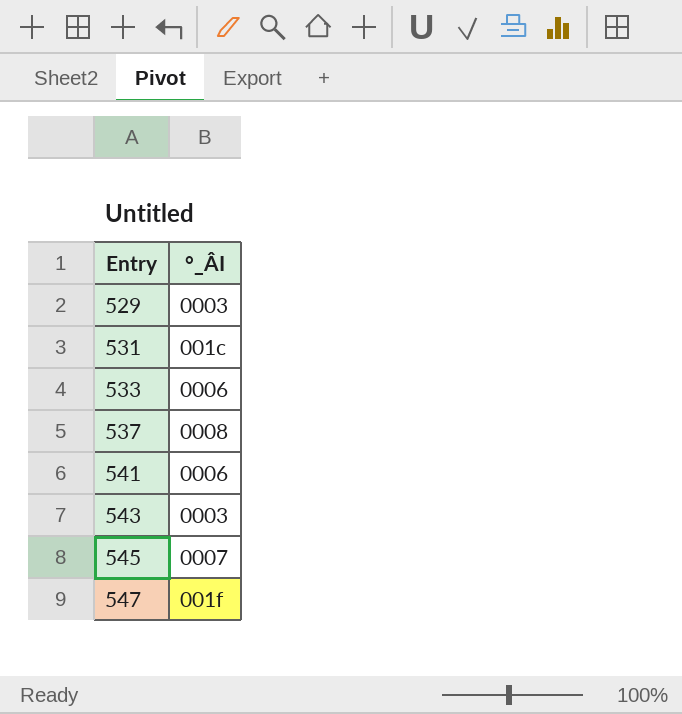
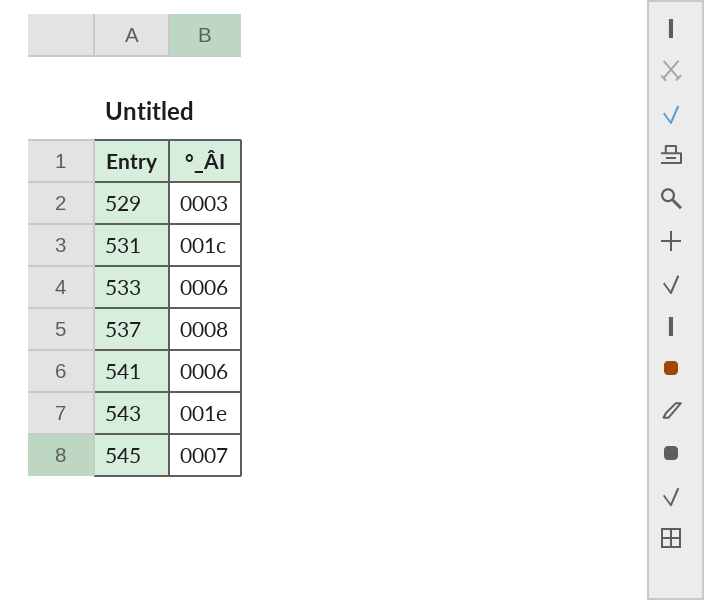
row 547: 001f -> none
543 | °_ÂI: 0003 -> 001e

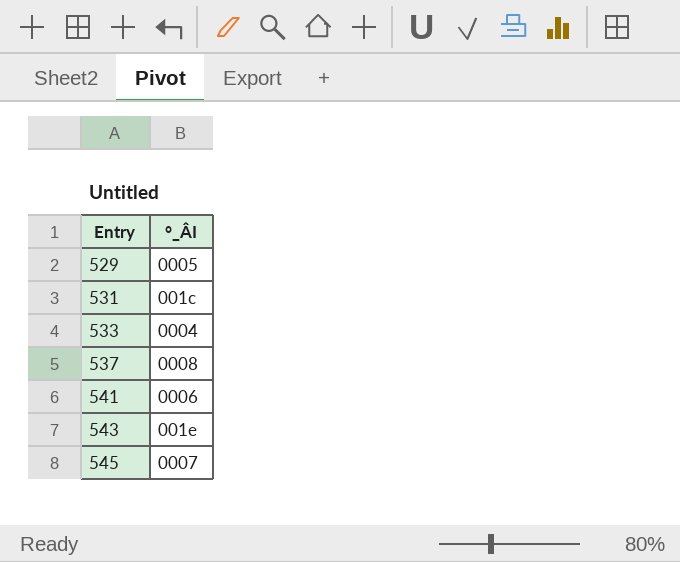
529 | °_ÂI: 0003 -> 0005
533 | °_ÂI: 0006 -> 0004

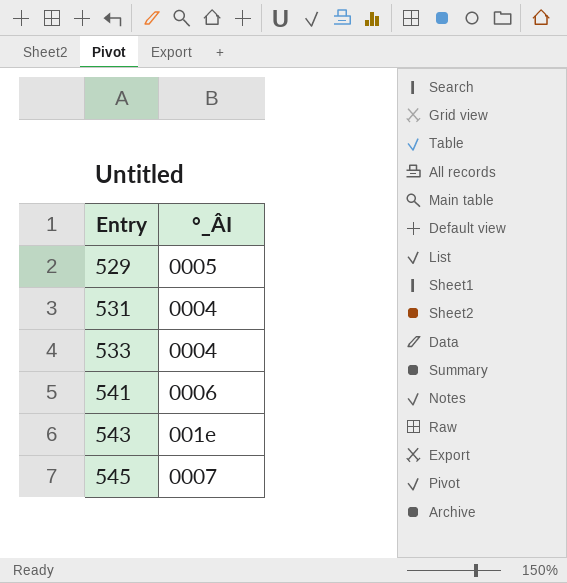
row 537: 0008 -> none
531 | °_ÂI: 001c -> 0004

